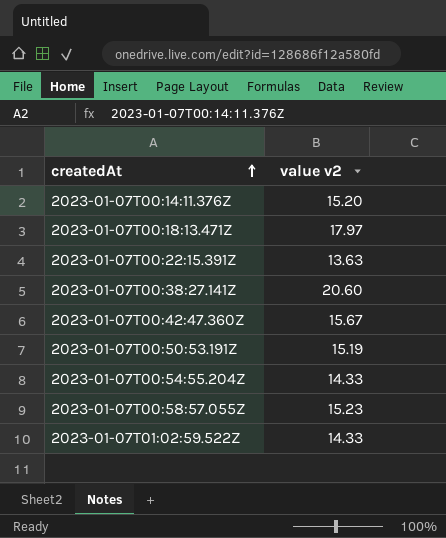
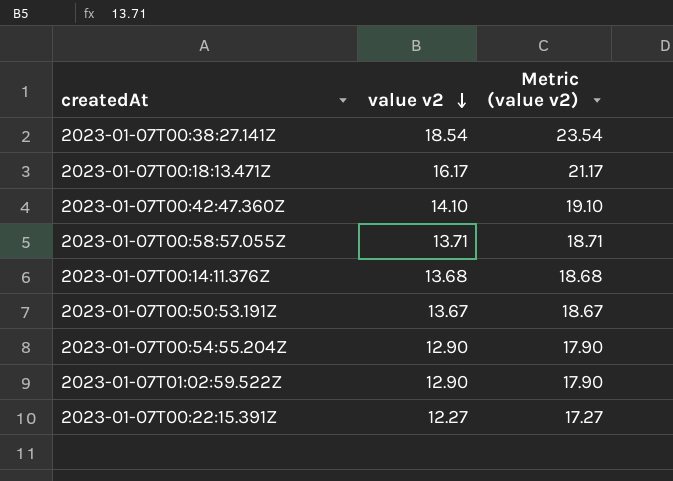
row order: createdAt ascending -> value v2 descending
column Metric (value v2) | formula: none -> [value v2] + 5
2023-01-07T00:38:27.141Z | value v2: 20.60 -> 18.54
2023-01-07T00:18:13.471Z | value v2: 17.97 -> 16.17
2023-01-07T00:42:47.360Z | value v2: 15.67 -> 14.10
2023-01-07T00:58:57.055Z | value v2: 15.23 -> 13.71
2023-01-07T00:14:11.376Z | value v2: 15.20 -> 13.68
2023-01-07T00:50:53.191Z | value v2: 15.19 -> 13.67
2023-01-07T00:54:55.204Z | value v2: 14.33 -> 12.90
2023-01-07T01:02:59.522Z | value v2: 14.33 -> 12.90
2023-01-07T00:22:15.391Z | value v2: 13.63 -> 12.27

